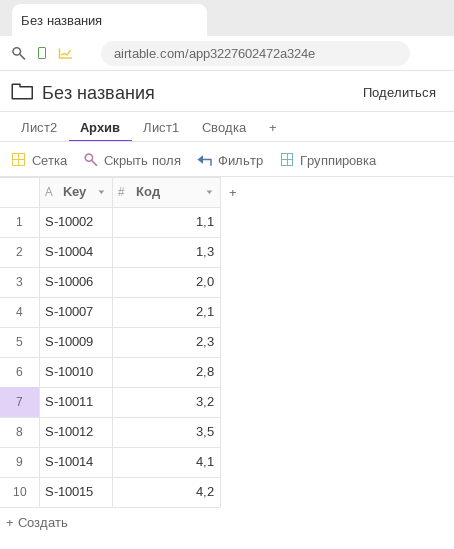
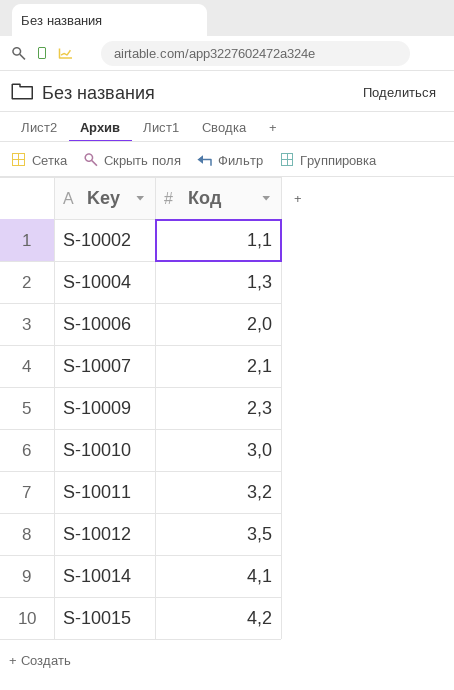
S-10010 | Код: 2,8 -> 3,0

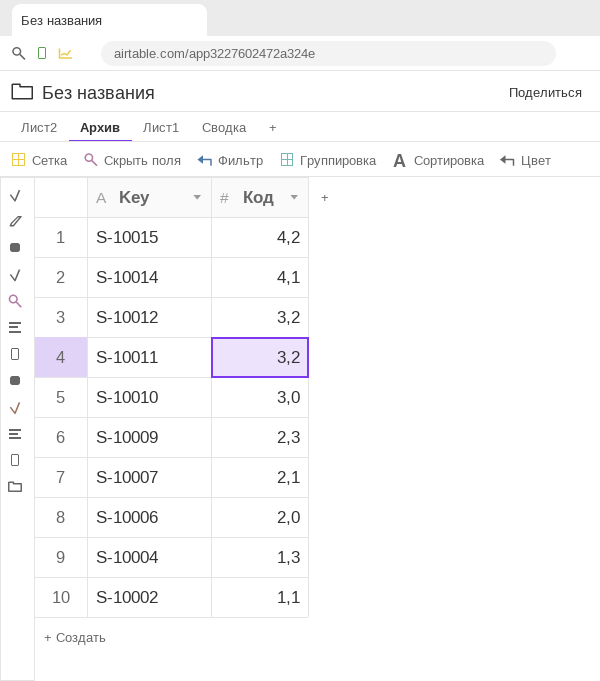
row order: Key ascending -> Key descending
S-10012 | Код: 3,5 -> 3,2

